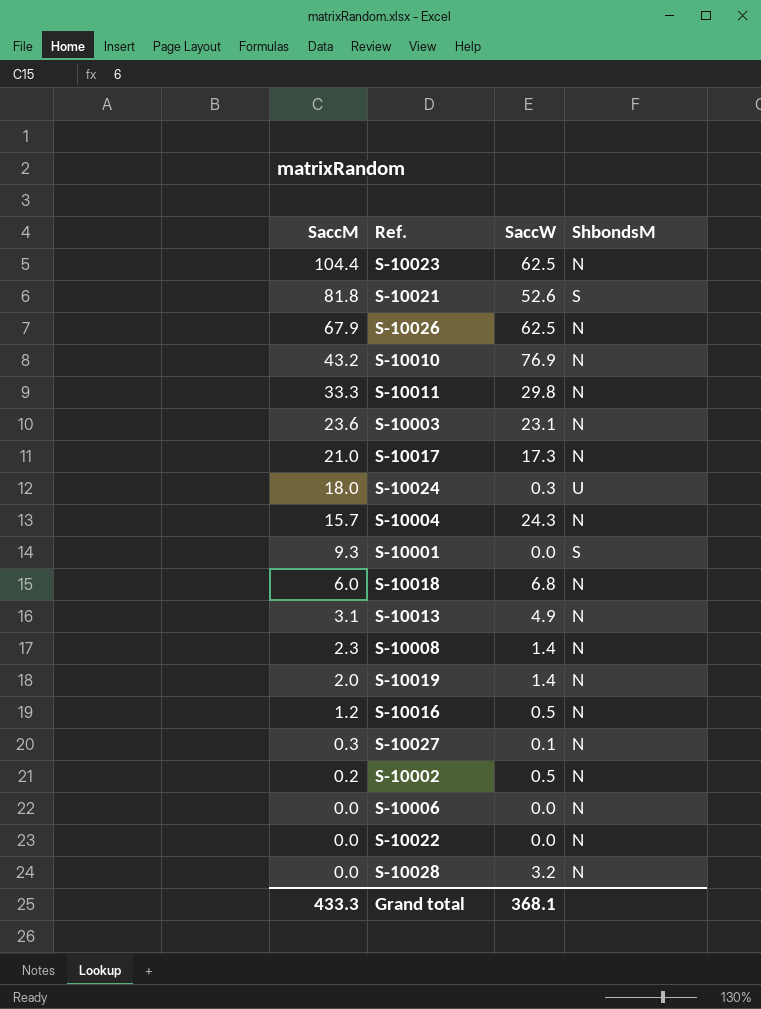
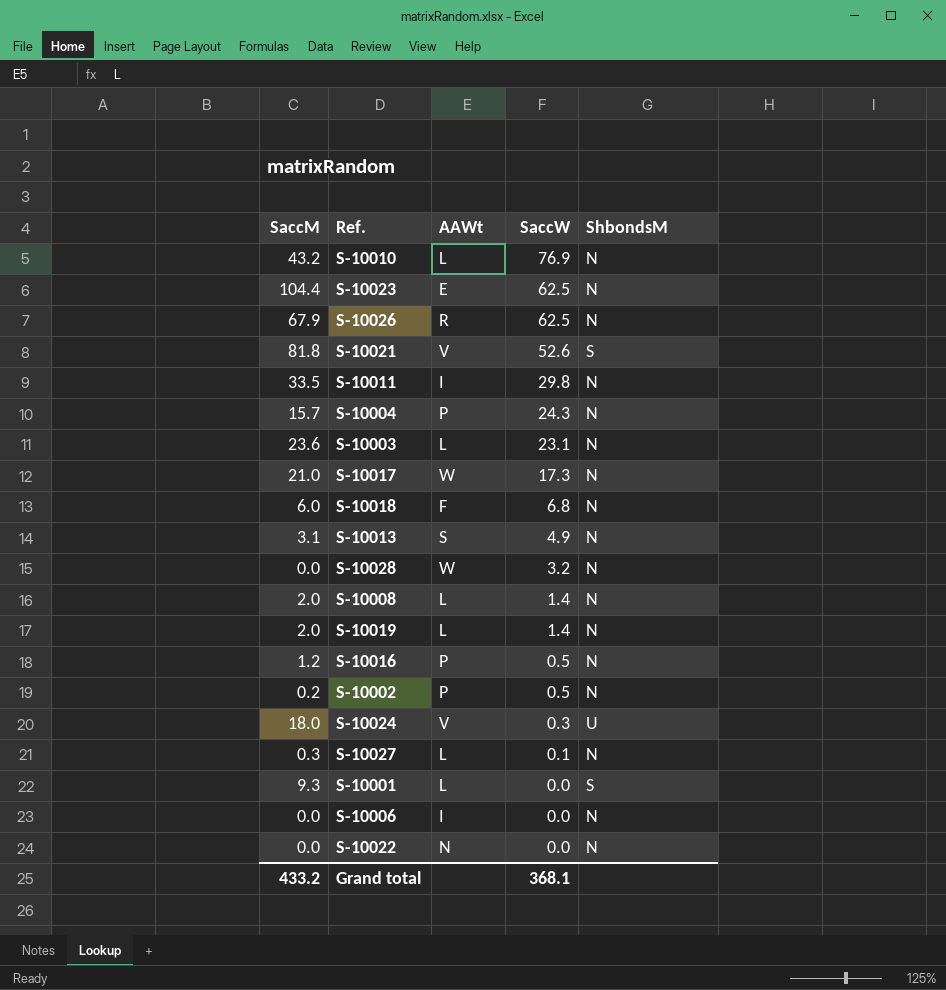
row order: SaccM descending -> SaccW descending
column AAWt | position: none -> 3
S-10011 | SaccM: 33.3 -> 33.5
S-10008 | SaccM: 2.3 -> 2.0
Grand total | SaccM: 433.3 -> 433.2

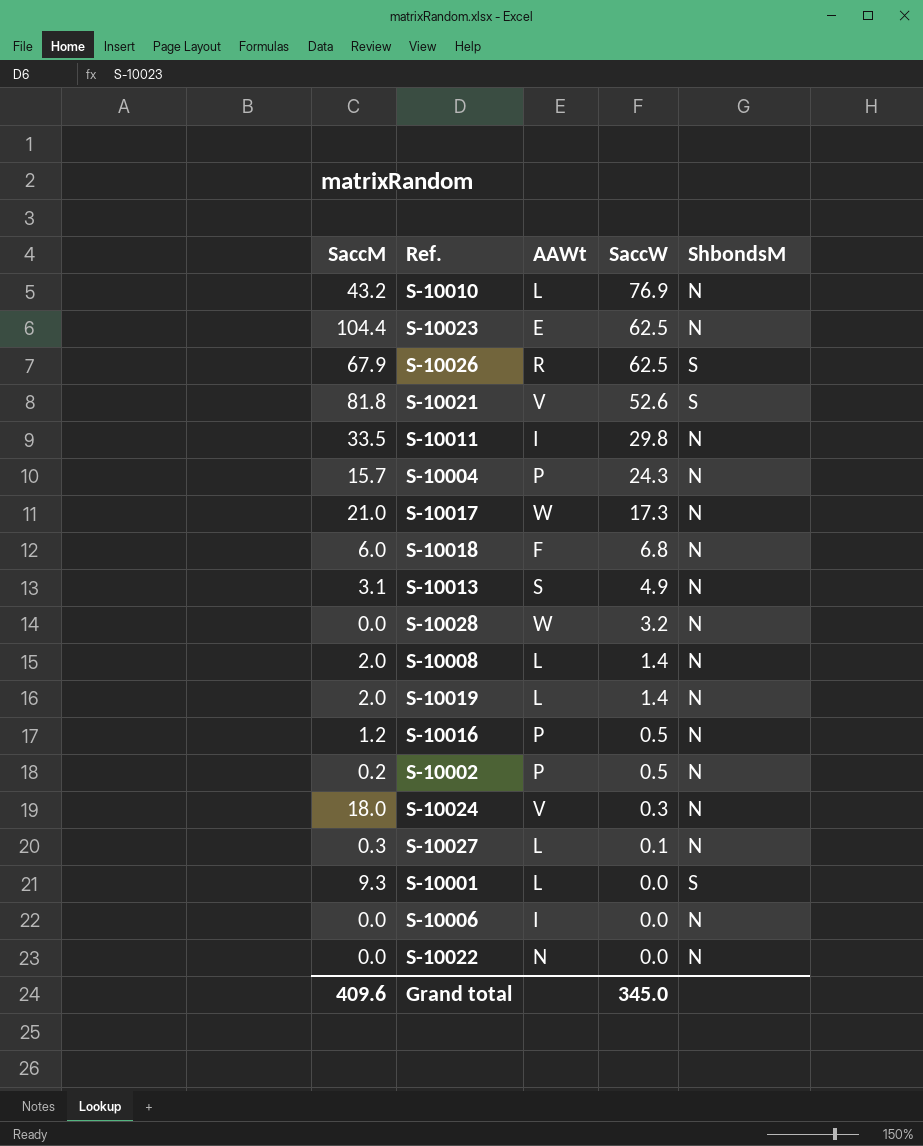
row S-10003: 23.6 | L | 23.1 | N -> none
S-10026 | ShbondsM: N -> S
S-10024 | ShbondsM: U -> N
Grand total | SaccM: 433.2 -> 409.6
Grand total | SaccW: 368.1 -> 345.0

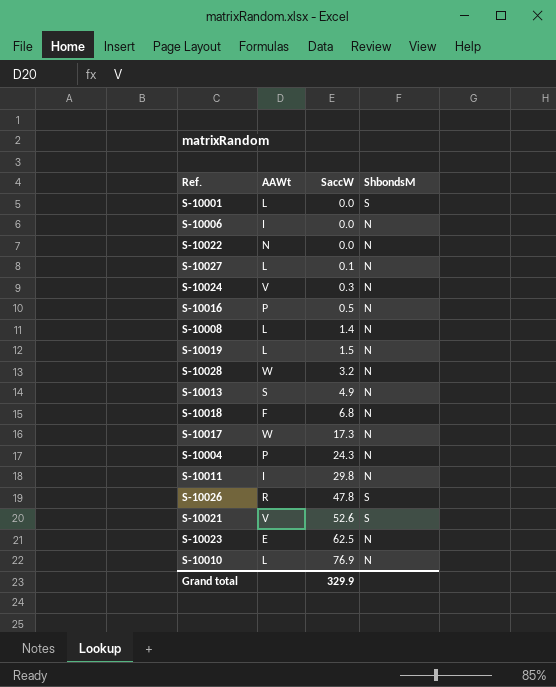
row order: SaccW descending -> SaccW ascending
column SaccM | position: 1 -> none
row S-10002: 0.2 | P | 0.5 | N -> none
S-10019 | SaccW: 1.4 -> 1.5
S-10026 | SaccW: 62.5 -> 47.8
Grand total | SaccW: 345.0 -> 329.9

